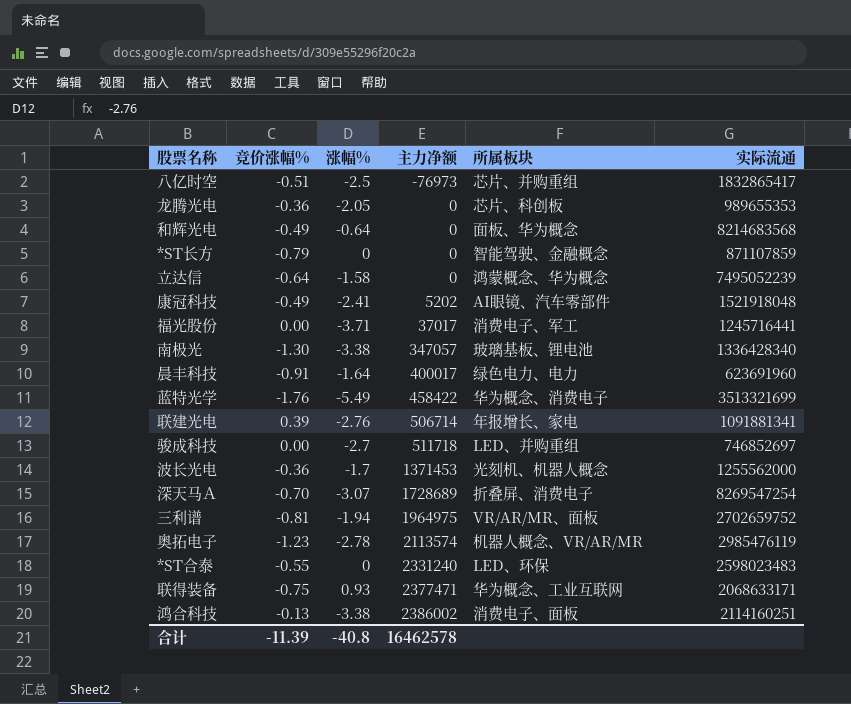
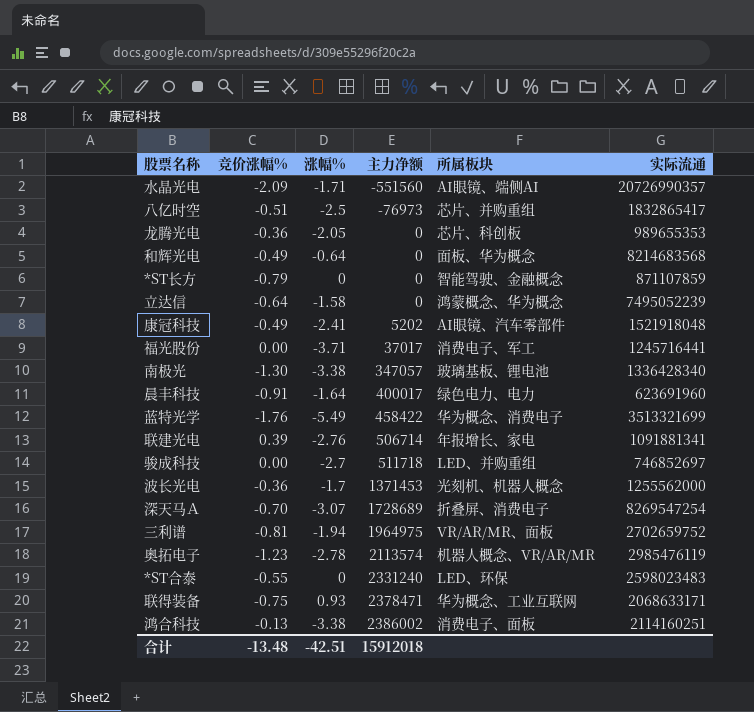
row 水晶光电: none -> -2.09 | -1.71 | -551560 | AI眼镜、端侧AI | 20726990357
联得装备 | 主力净额: 2377471 -> 2378471
合计 | 竞价涨幅%: -11.39 -> -13.48
合计 | 涨幅%: -40.8 -> -42.51
合计 | 主力净额: 16462578 -> 15912018

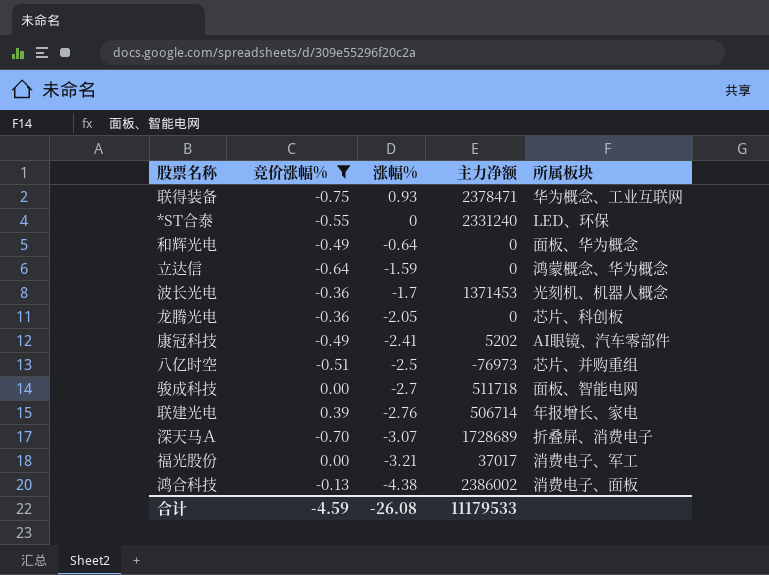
filter: none -> 竞价涨幅% >= -0.75
row order: 主力净额 ascending -> 涨幅% descending
column 实际流通 | position: 6 -> none
立达信 | 涨幅%: -1.58 -> -1.59
骏成科技 | 所属板块: LED、并购重组 -> 面板、智能电网
福光股份 | 涨幅%: -3.71 -> -3.21
鸿合科技 | 涨幅%: -3.38 -> -4.38
合计 | 竞价涨幅%: -13.48 -> -4.59
合计 | 涨幅%: -42.51 -> -26.08
合计 | 主力净额: 15912018 -> 11179533

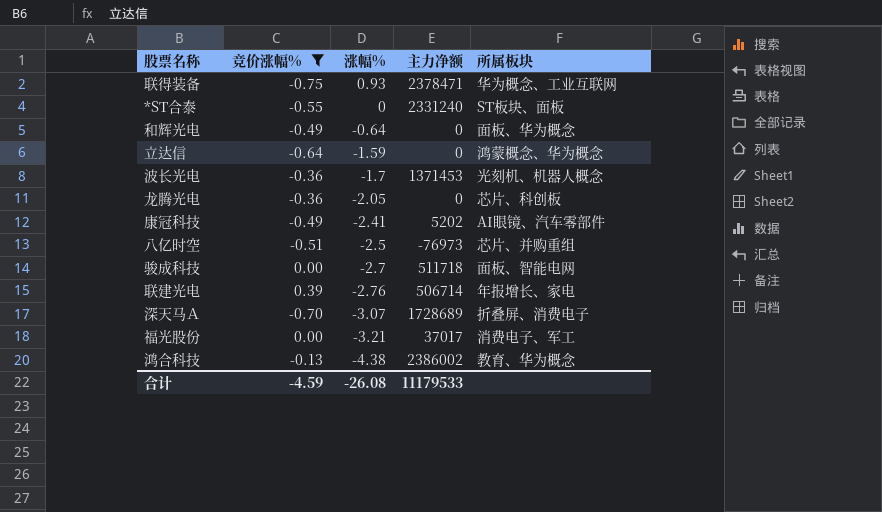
*ST合泰 | 所属板块: LED、环保 -> ST板块、面板
鸿合科技 | 所属板块: 消费电子、面板 -> 教育、华为概念

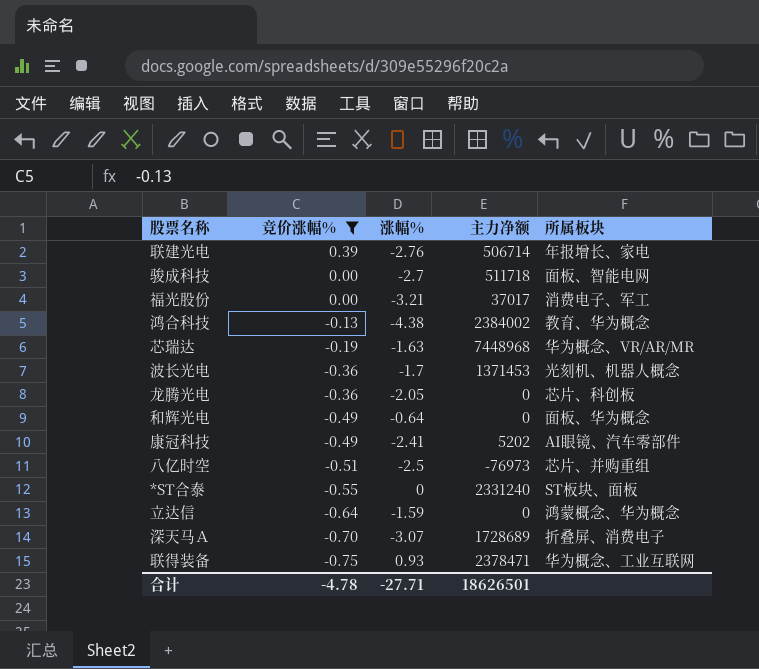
row order: 涨幅% descending -> 竞价涨幅% descending
鸿合科技 | 主力净额: 2386002 -> 2384002
row 芯瑞达: none -> -0.19 | -1.63 | 7448968 | 华为概念、VR/AR/MR
合计 | 竞价涨幅%: -4.59 -> -4.78
合计 | 涨幅%: -26.08 -> -27.71
合计 | 主力净额: 11179533 -> 18626501

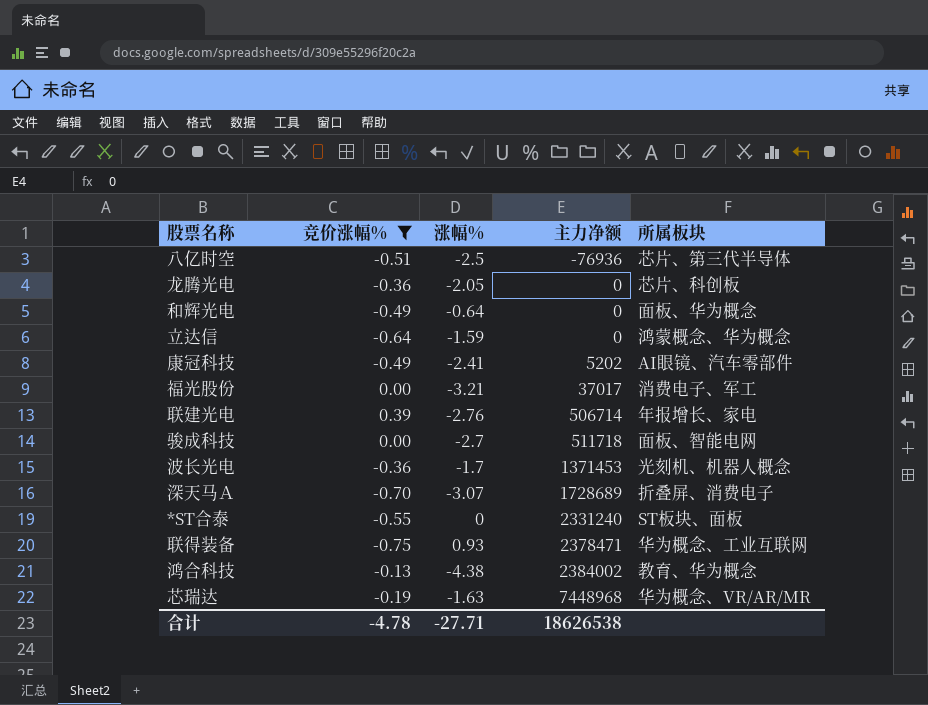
row order: 竞价涨幅% descending -> 主力净额 ascending
八亿时空 | 主力净额: -76973 -> -76936
八亿时空 | 所属板块: 芯片、并购重组 -> 芯片、第三代半导体
合计 | 主力净额: 18626501 -> 18626538

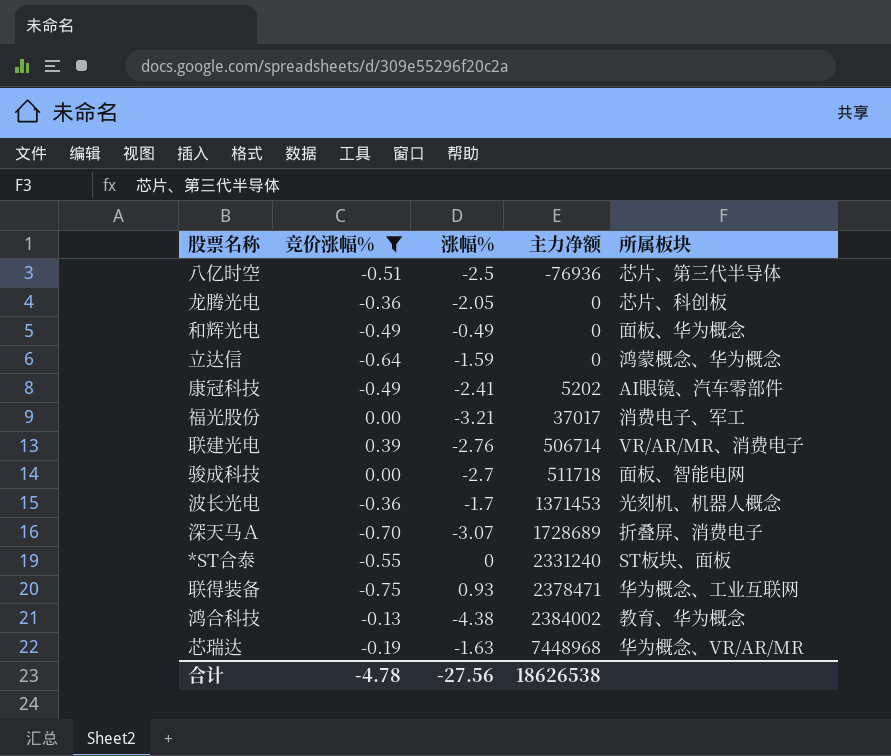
和辉光电 | 涨幅%: -0.64 -> -0.49
联建光电 | 所属板块: 年报增长、家电 -> VR/AR/MR、消费电子
合计 | 涨幅%: -27.71 -> -27.56

